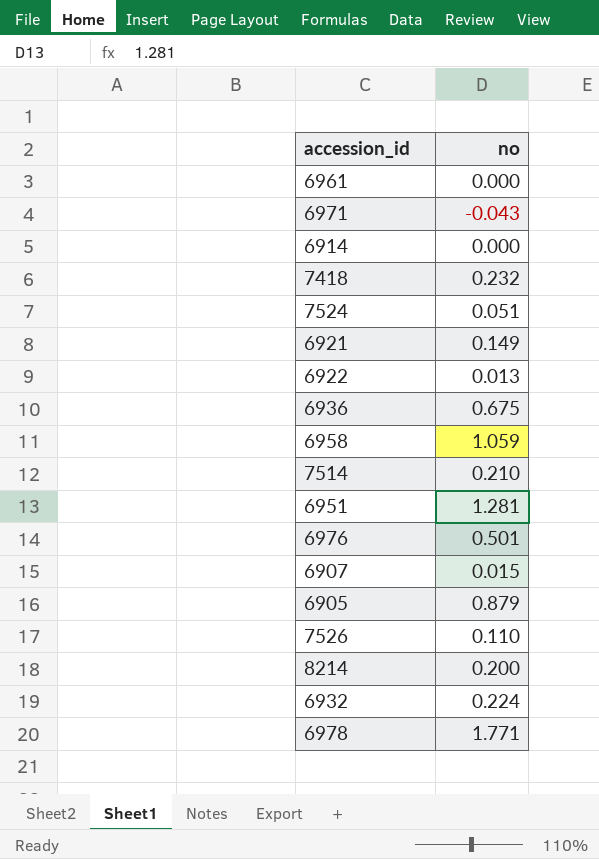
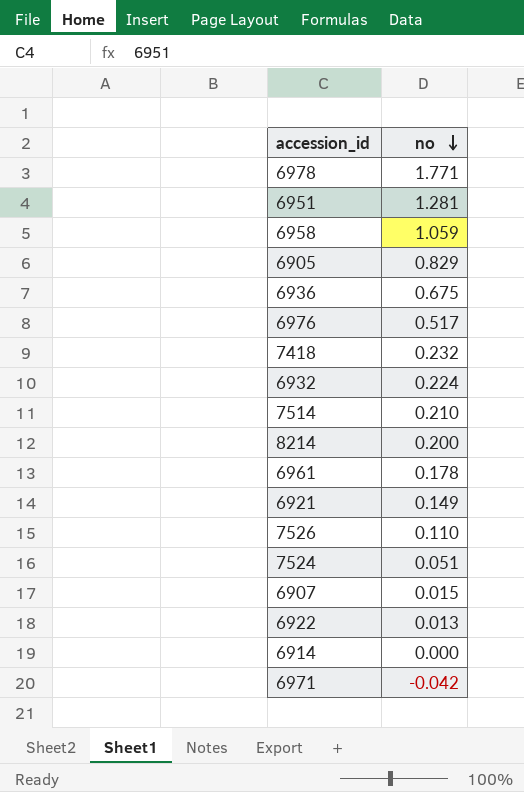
row order: none -> no descending
6905 | no: 0.879 -> 0.829
6976 | no: 0.501 -> 0.517
6961 | no: 0.000 -> 0.178
6971 | no: -0.043 -> -0.042

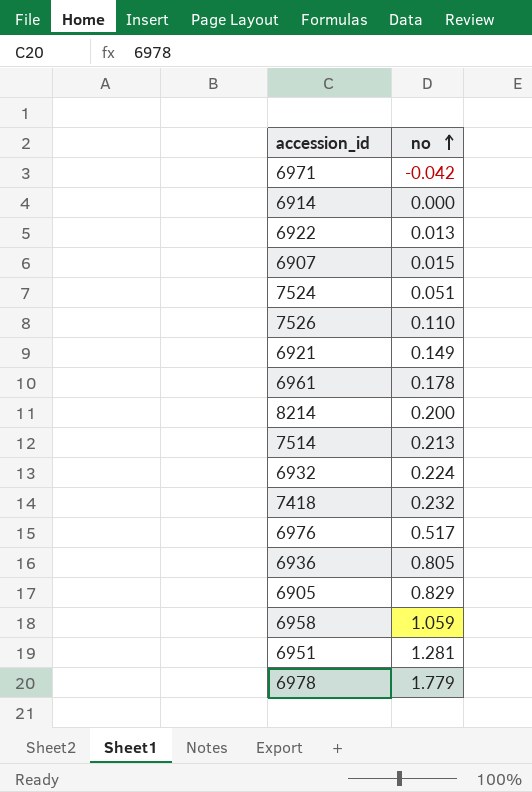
row order: no descending -> no ascending
7514 | no: 0.210 -> 0.213
6936 | no: 0.675 -> 0.805
6978 | no: 1.771 -> 1.779

